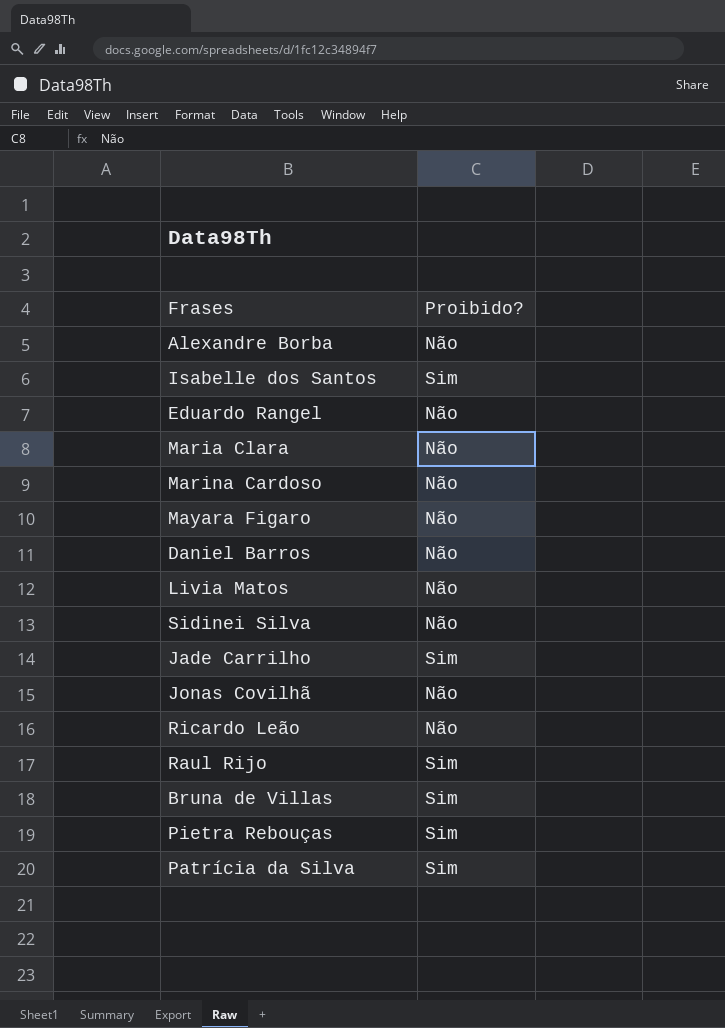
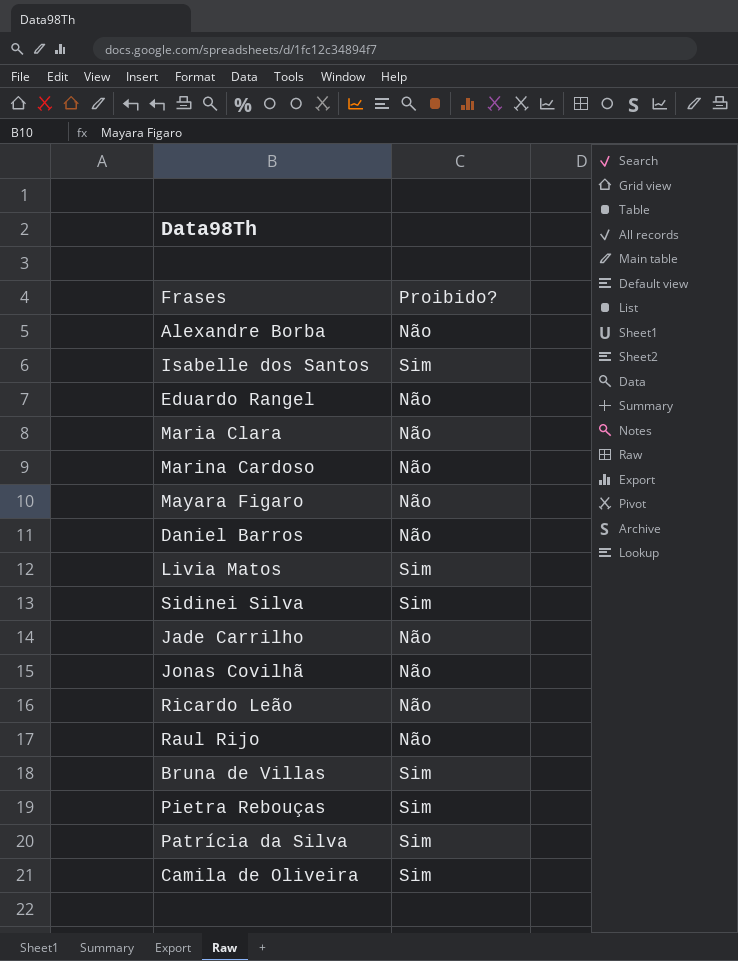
Livia Matos | Proibido?: Não -> Sim
Sidinei Silva | Proibido?: Não -> Sim
Jade Carrilho | Proibido?: Sim -> Não
Raul Rijo | Proibido?: Sim -> Não
row Camila de Oliveira: none -> Sim

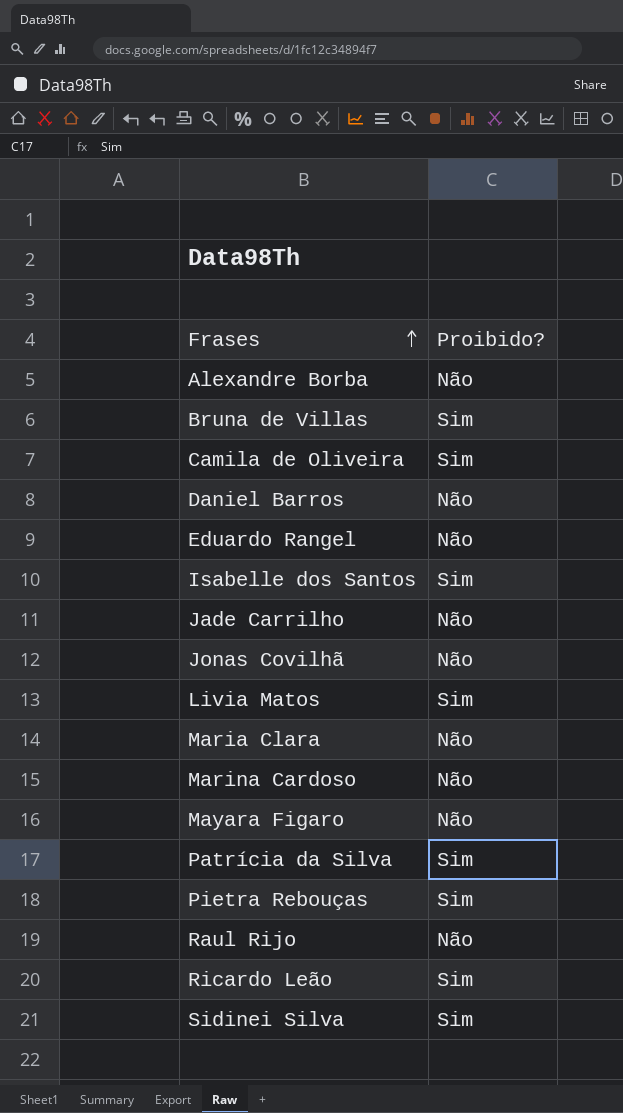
row order: none -> Frases ascending
Ricardo Leão | Proibido?: Não -> Sim

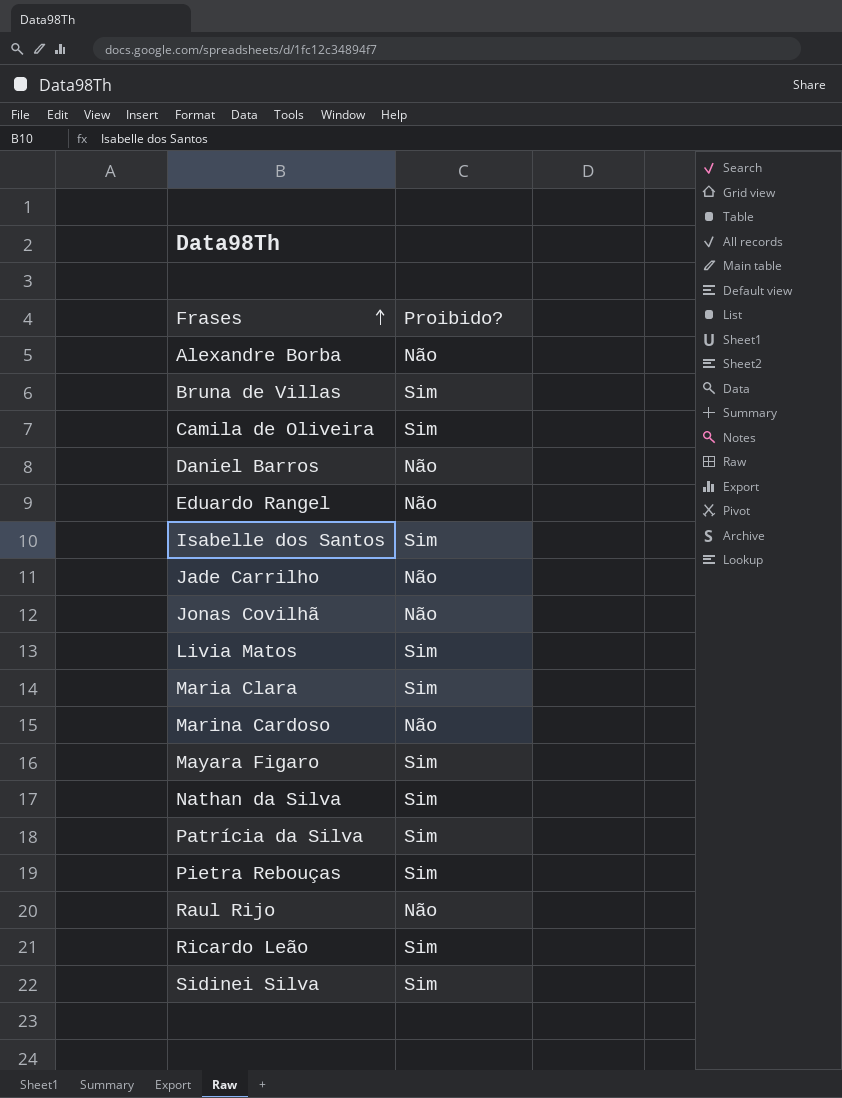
Maria Clara | Proibido?: Não -> Sim
Mayara Figaro | Proibido?: Não -> Sim
row Nathan da Silva: none -> Sim

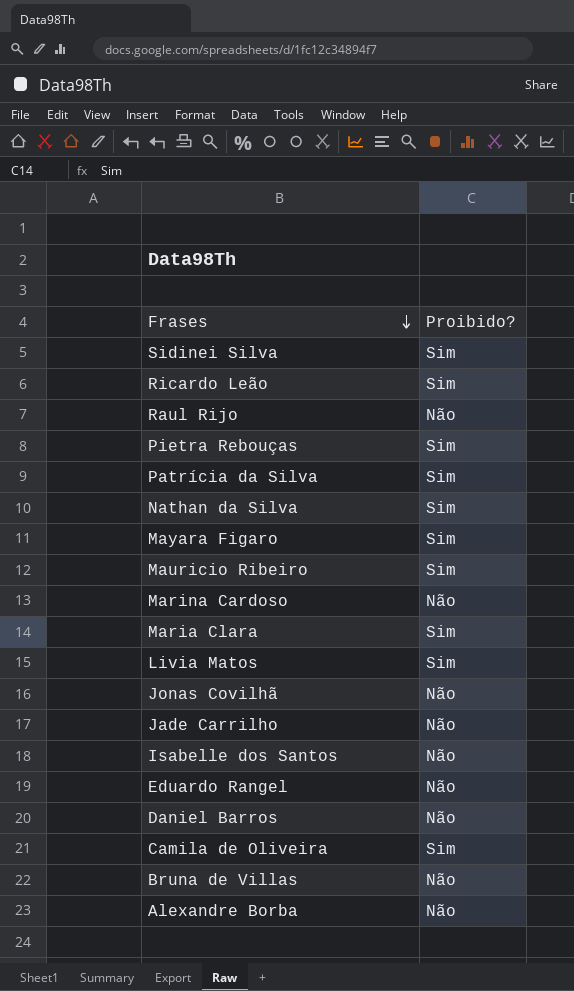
row order: Frases ascending -> Frases descending
row Mauricio Ribeiro: none -> Sim
Isabelle dos Santos | Proibido?: Sim -> Não
Bruna de Villas | Proibido?: Sim -> Não

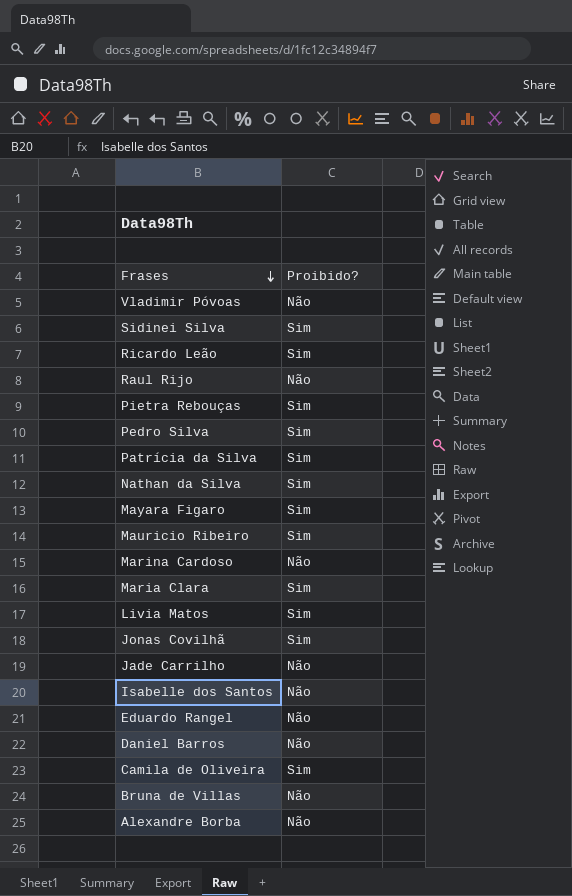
row Vladimir Póvoas: none -> Não
row Pedro Silva: none -> Sim
Jonas Covilhã | Proibido?: Não -> Sim

